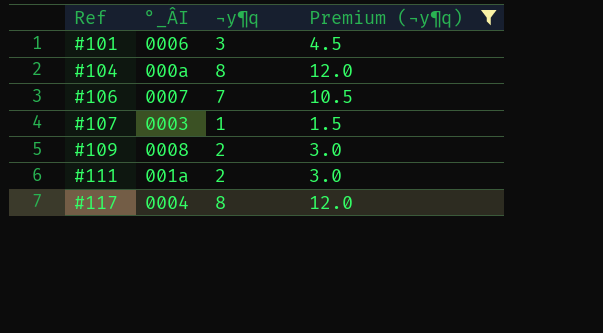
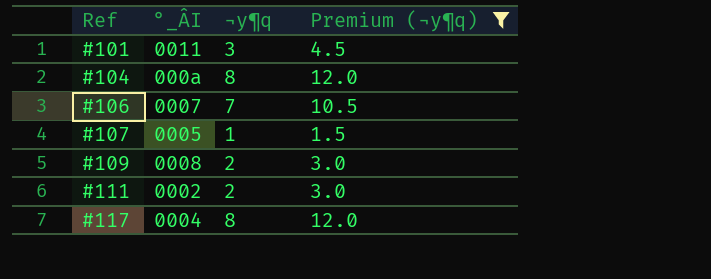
#101 | °_ÂI: 0006 -> 0011
#107 | °_ÂI: 0003 -> 0005
#111 | °_ÂI: 001a -> 0002

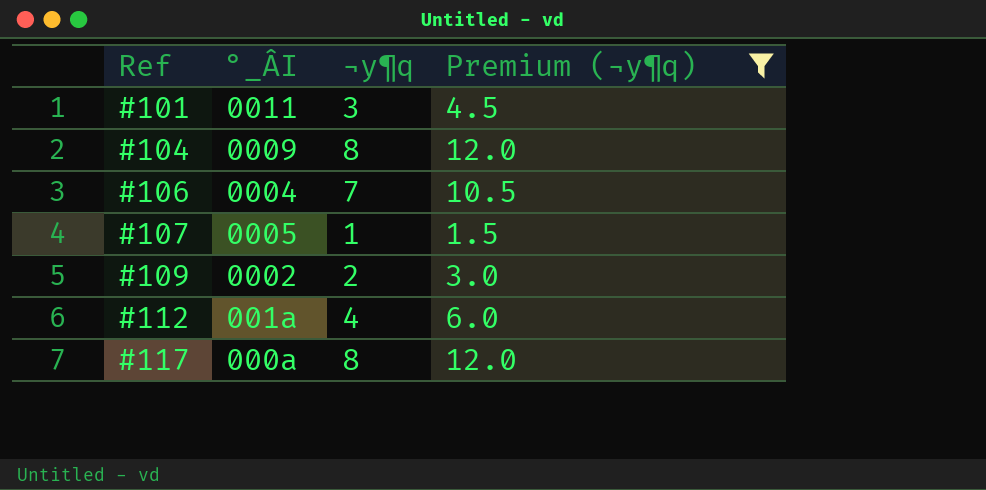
row #111: 0002 | 2 | 3.0 -> none
#104 | °_ÂI: 000a -> 0009
#106 | °_ÂI: 0007 -> 0004
#109 | °_ÂI: 0008 -> 0002
row #112: none -> 001a | 4 | 6.0
#117 | °_ÂI: 0004 -> 000a

